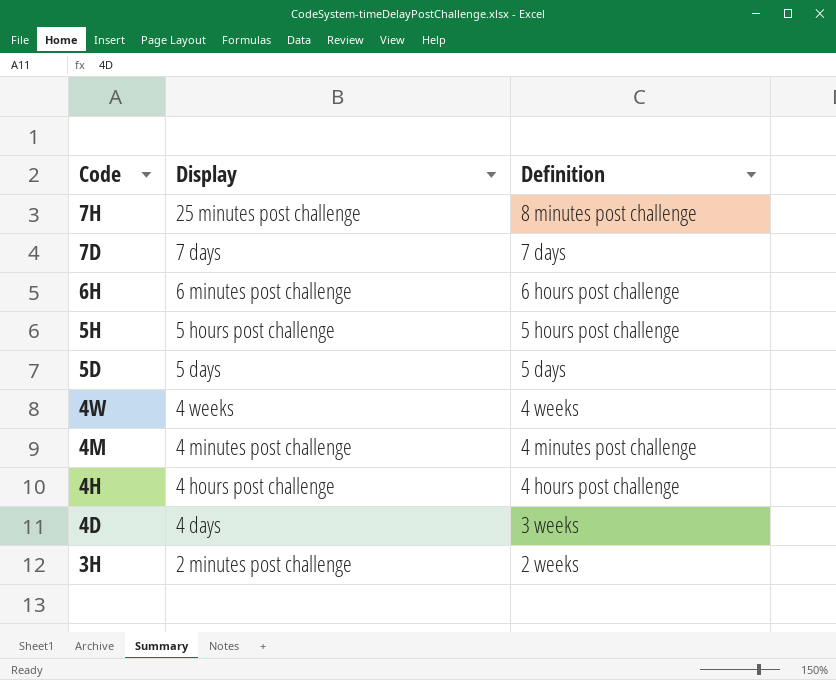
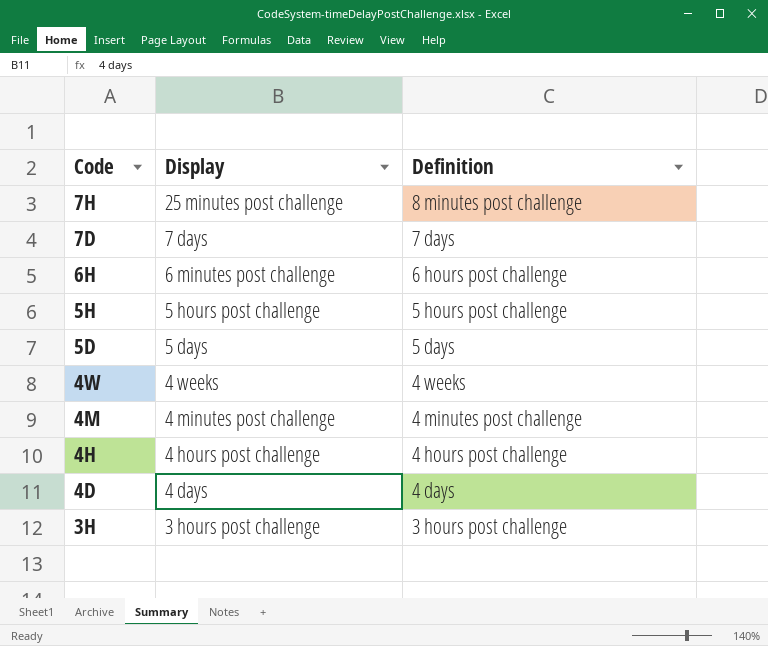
4D | Definition: 3 weeks -> 4 days
3H | Display: 2 minutes post challenge -> 3 hours post challenge
3H | Definition: 2 weeks -> 3 hours post challenge

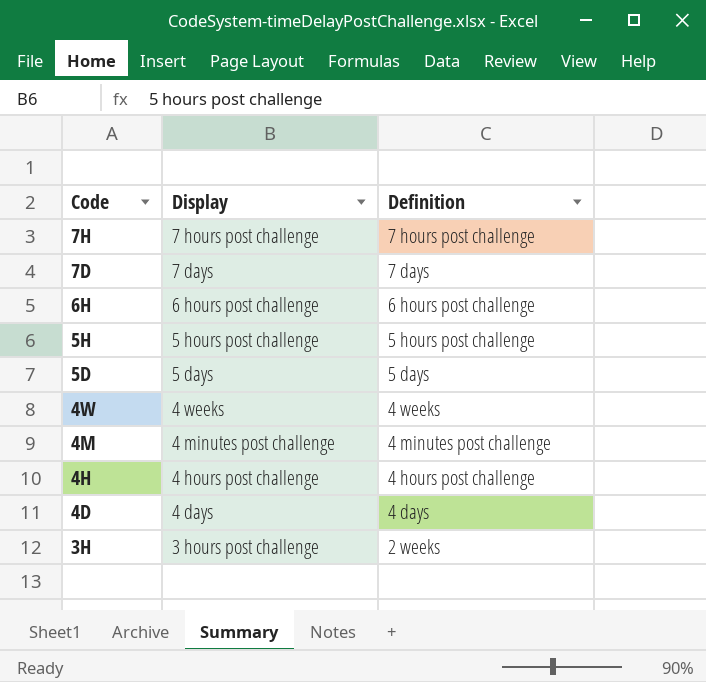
7H | Display: 25 minutes post challenge -> 7 hours post challenge
7H | Definition: 8 minutes post challenge -> 7 hours post challenge
6H | Display: 6 minutes post challenge -> 6 hours post challenge
3H | Definition: 3 hours post challenge -> 2 weeks

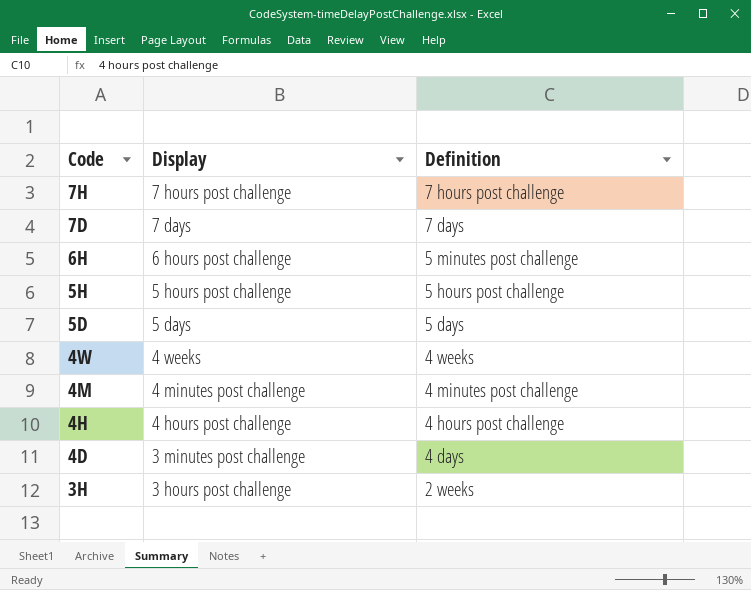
6H | Definition: 6 hours post challenge -> 5 minutes post challenge
4D | Display: 4 days -> 3 minutes post challenge

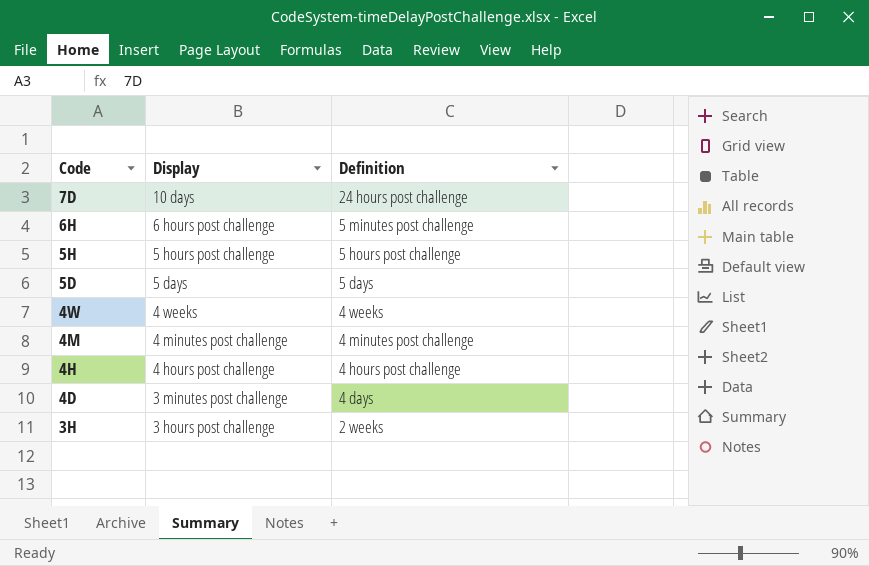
row 7H: 7 hours post challenge | 7 hours post challenge -> none
7D | Display: 7 days -> 10 days
7D | Definition: 7 days -> 24 hours post challenge

